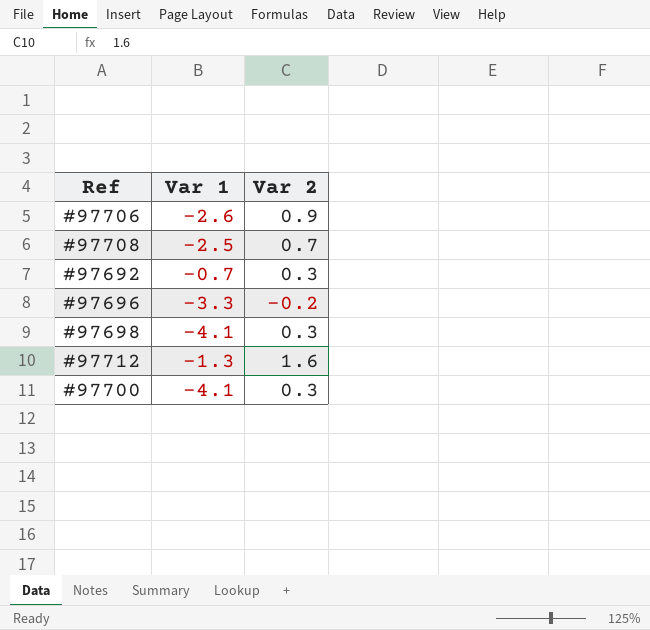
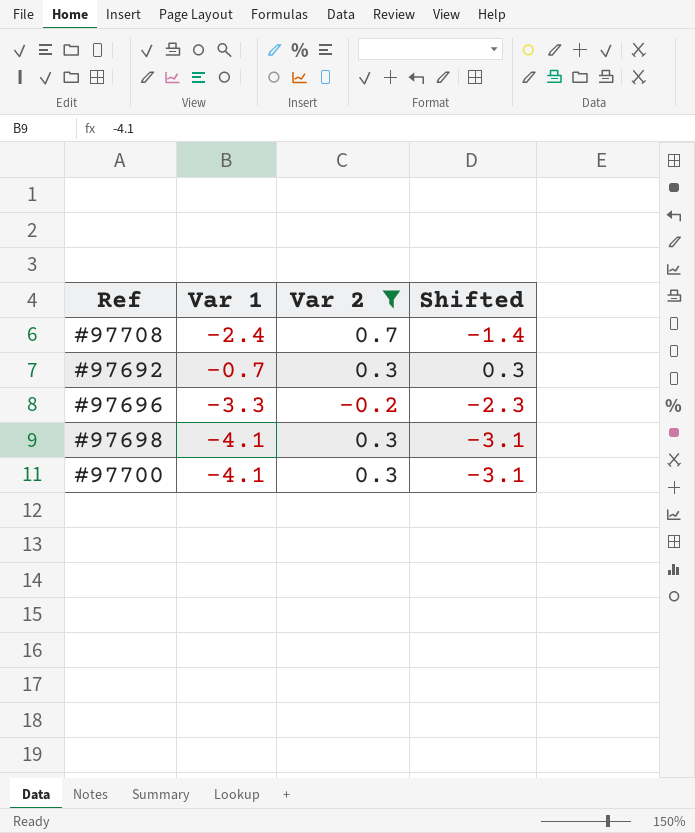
filter: none -> Var 2 <= 0.7
column Shifted | formula: none -> [Var 1] + 1
#97708 | Var 1: -2.5 -> -2.4

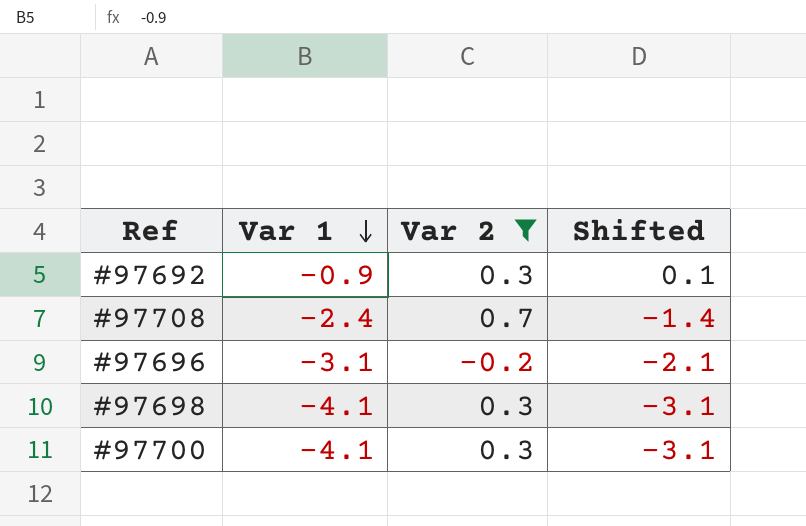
row order: none -> Var 1 descending
#97692 | Var 1: -0.7 -> -0.9
#97692 | Shifted: 0.3 -> 0.1
#97696 | Var 1: -3.3 -> -3.1
#97696 | Shifted: -2.3 -> -2.1

